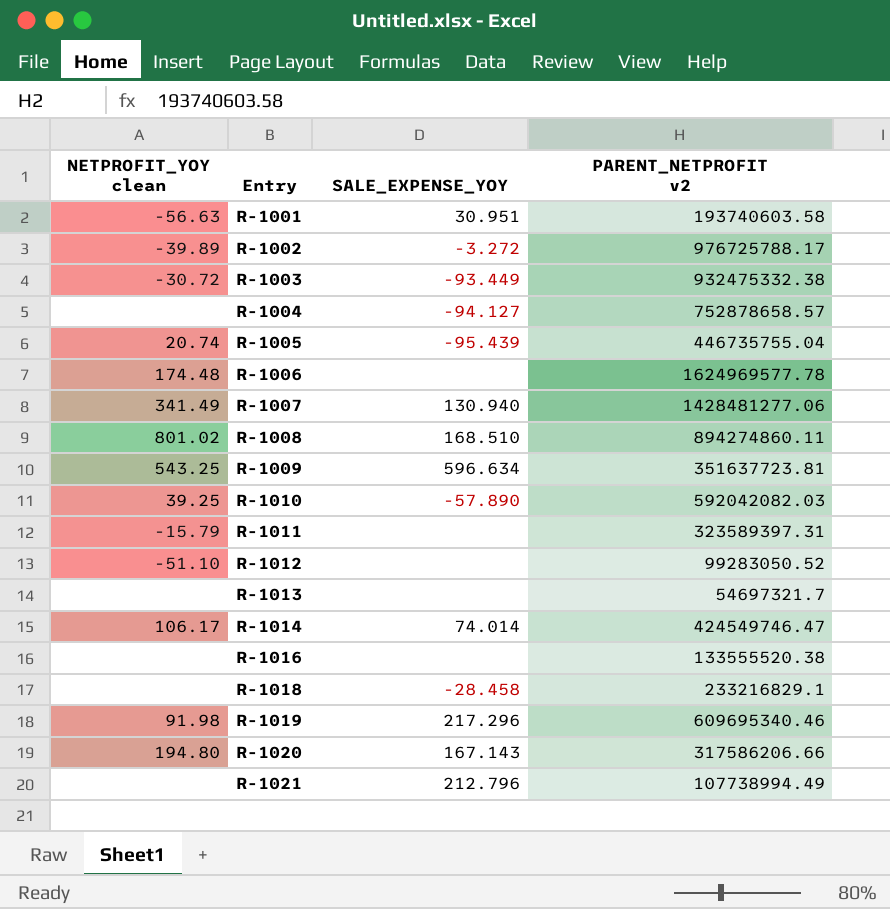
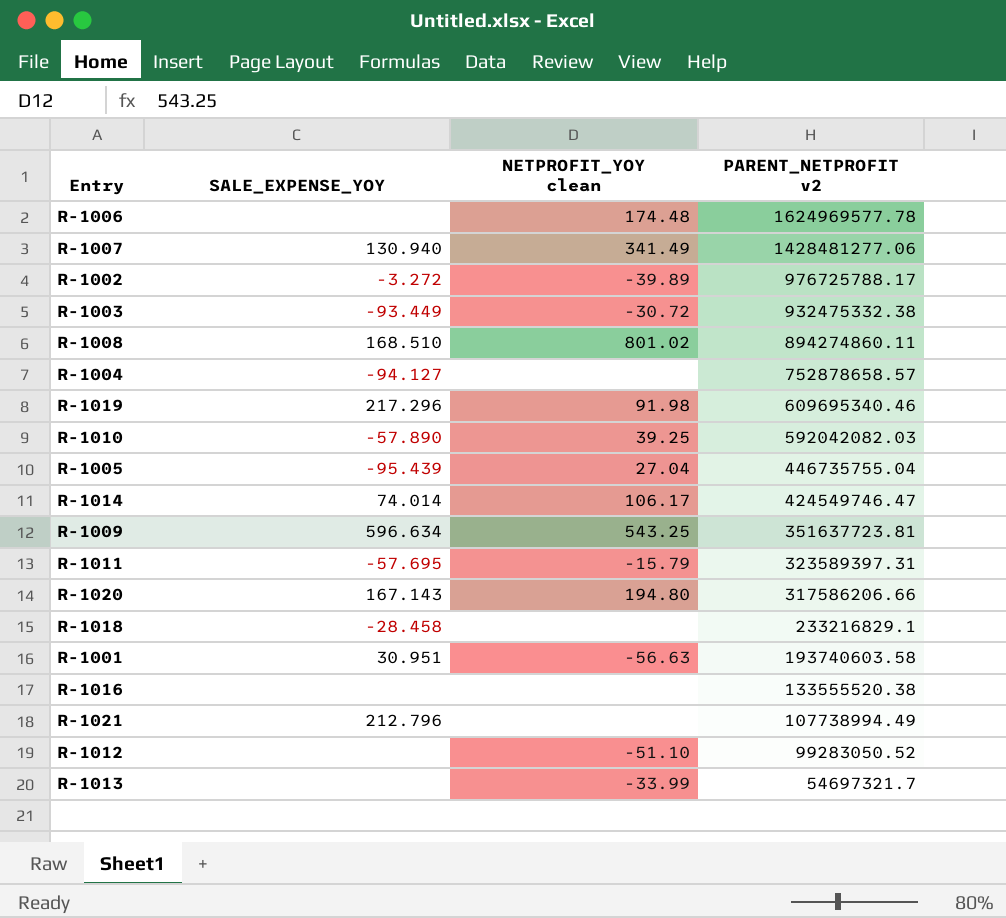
row order: Entry ascending -> PARENT_NETPROFIT v2 descending
column NETPROFIT_YOY clean | position: 1 -> 3
R-1005 | NETPROFIT_YOY clean: 20.74 -> 27.04
R-1011 | SALE_EXPENSE_YOY: none -> -57.695
R-1013 | NETPROFIT_YOY clean: none -> -33.99

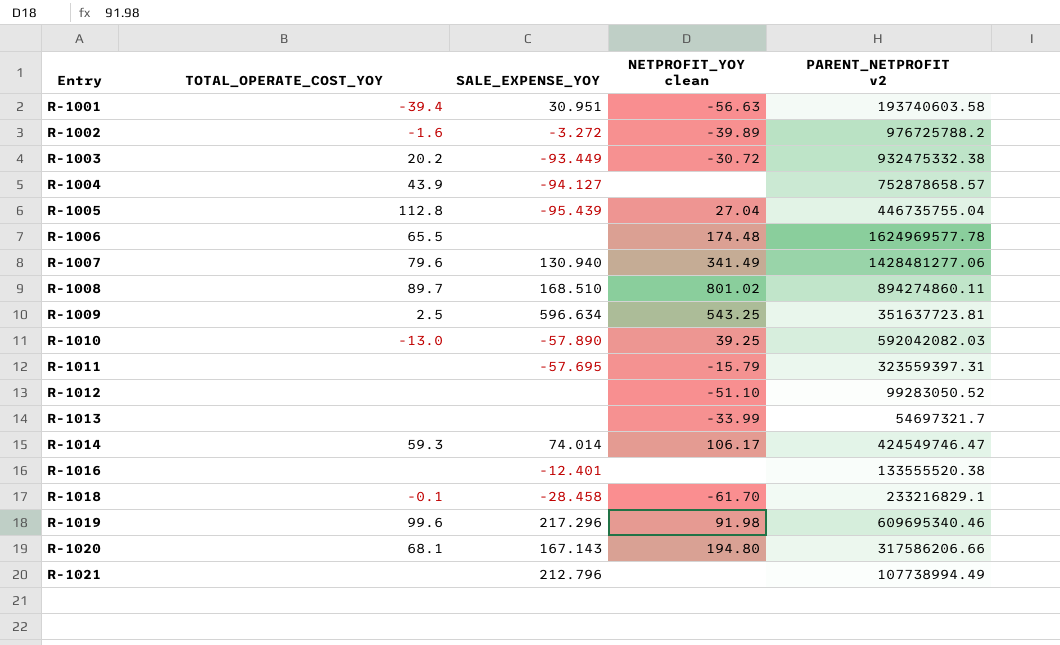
row order: PARENT_NETPROFIT v2 descending -> Entry ascending
column TOTAL_OPERATE_COST_YOY | position: none -> 2
R-1002 | PARENT_NETPROFIT v2: 976725788.17 -> 976725788.2
R-1011 | PARENT_NETPROFIT v2: 323589397.31 -> 323559397.31
R-1016 | SALE_EXPENSE_YOY: none -> -12.401
R-1018 | NETPROFIT_YOY clean: none -> -61.70

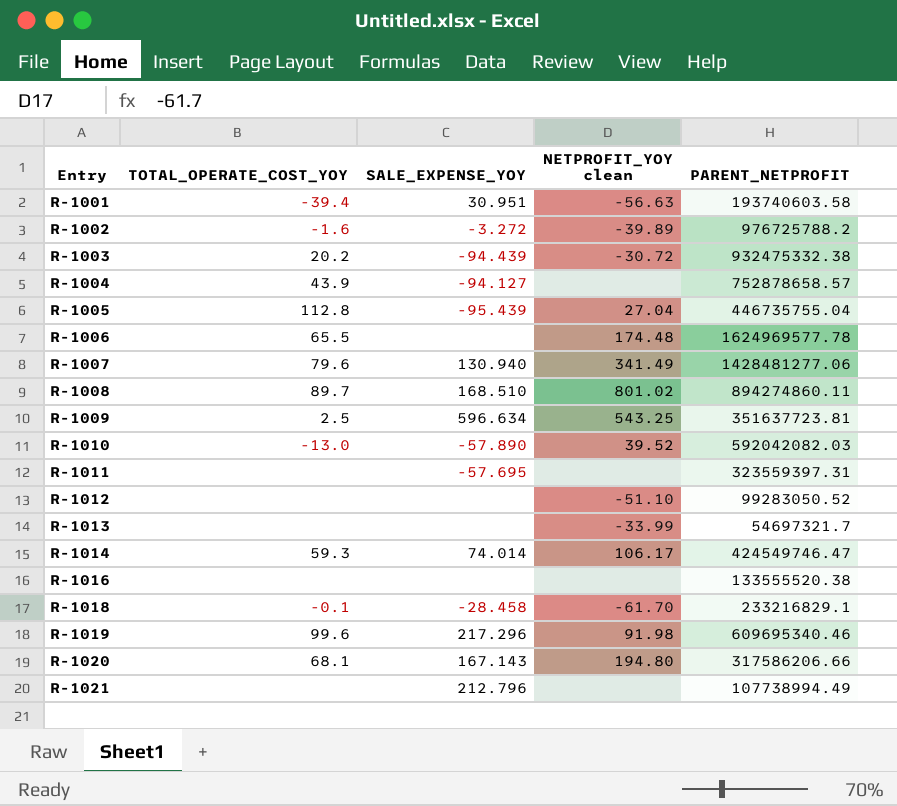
column name: PARENT_NETPROFIT v2 -> PARENT_NETPROFIT
R-1003 | SALE_EXPENSE_YOY: -93.449 -> -94.439
R-1010 | NETPROFIT_YOY clean: 39.25 -> 39.52
R-1011 | NETPROFIT_YOY clean: -15.79 -> none
R-1016 | SALE_EXPENSE_YOY: -12.401 -> none

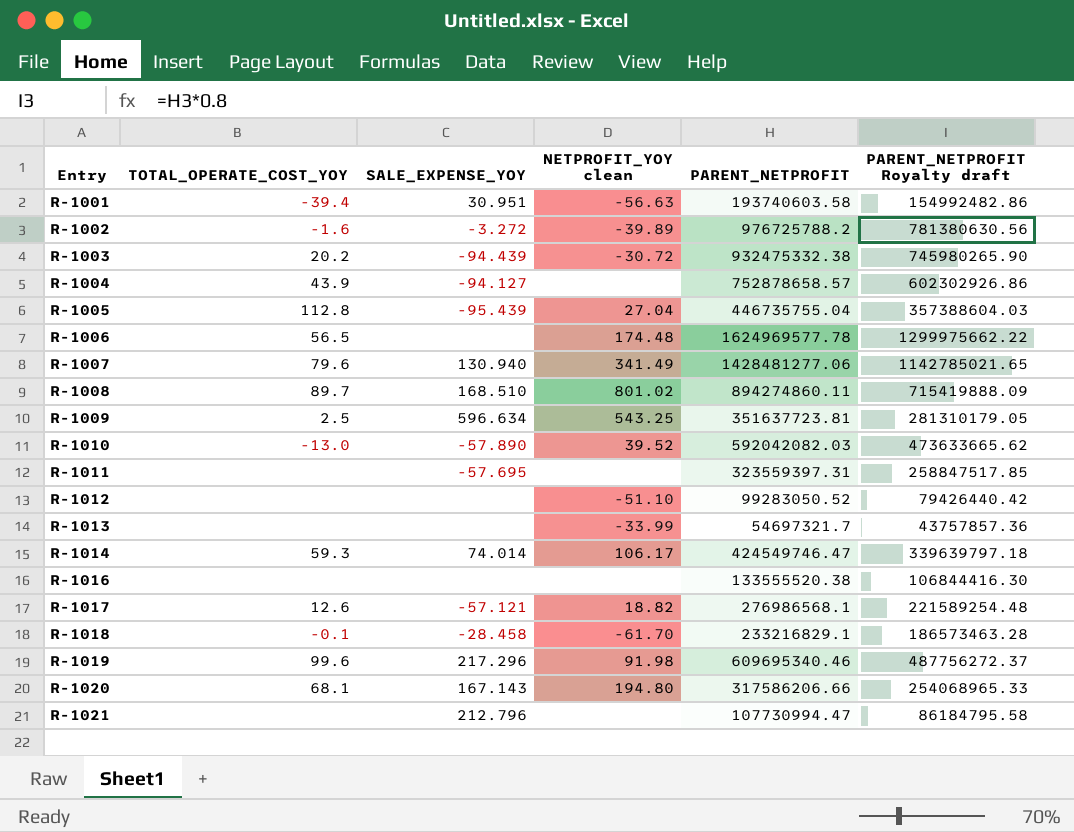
column PARENT_NETPROFIT Royalty draft | formula: none -> [PARENT_NETPROFIT] * 0.8
R-1006 | TOTAL_OPERATE_COST_YOY: 65.5 -> 56.5
row R-1017: none -> 12.6 | -57.121 | 18.82 | 276986568.1 | 221589254.48
R-1021 | PARENT_NETPROFIT: 107738994.49 -> 107730994.47

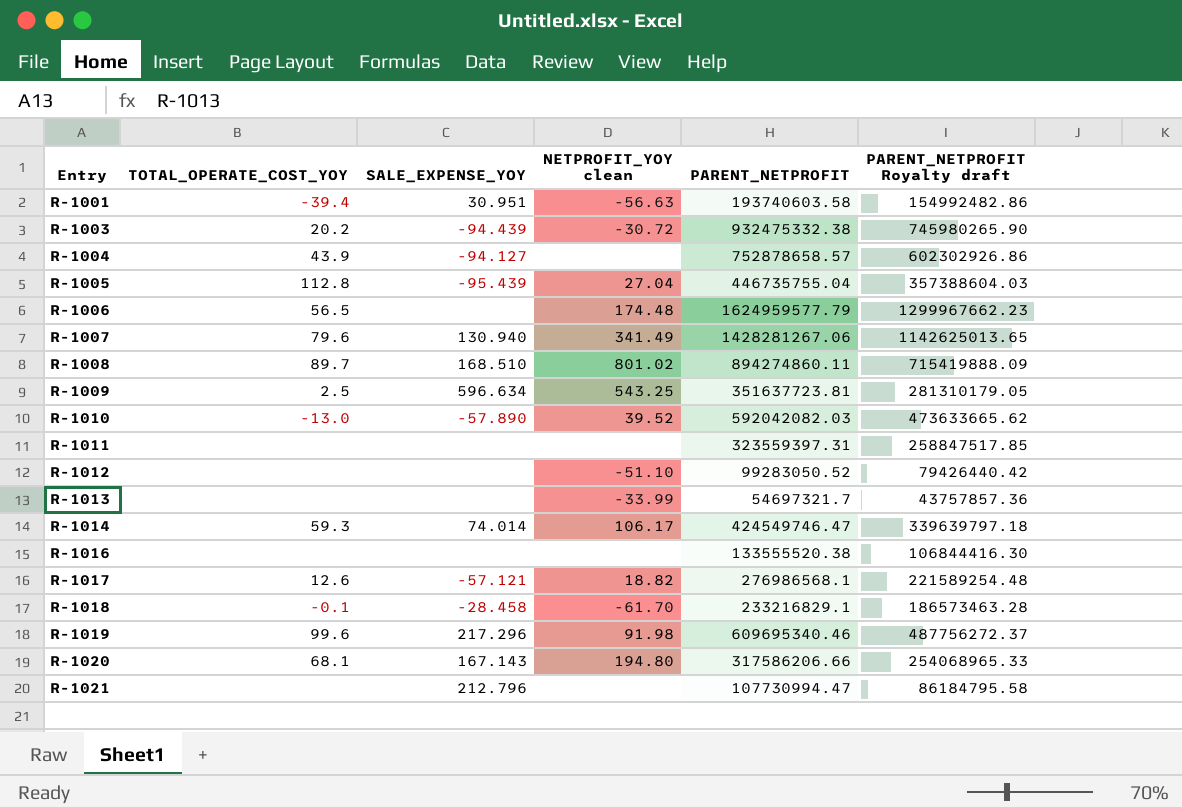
row R-1002: -1.6 | -3.272 | -39.89 | 976725788.2 | 781380630.56 -> none
R-1006 | PARENT_NETPROFIT: 1624969577.78 -> 1624959577.79
R-1006 | PARENT_NETPROFIT Royalty draft: 1299975662.22 -> 1299967662.23
R-1007 | PARENT_NETPROFIT: 1428481277.06 -> 1428281267.06
R-1007 | PARENT_NETPROFIT Royalty draft: 1142785021.65 -> 1142625013.65
R-1011 | SALE_EXPENSE_YOY: -57.695 -> none

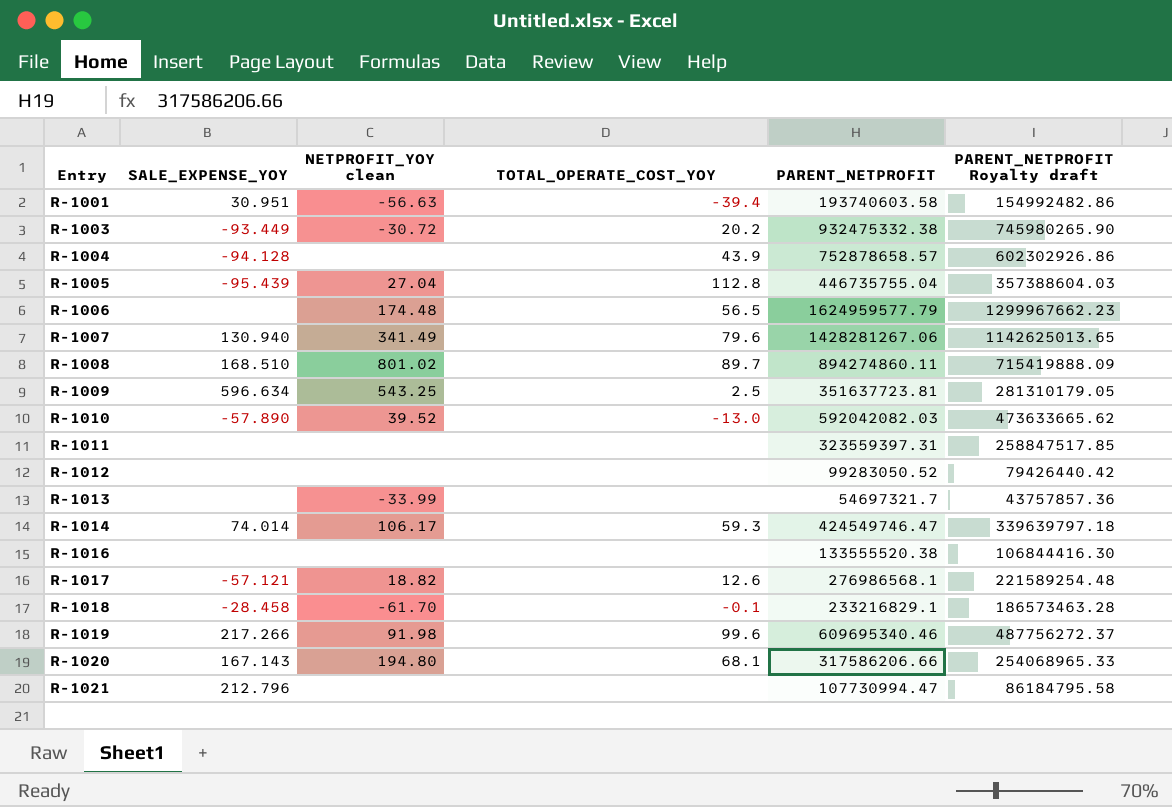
column TOTAL_OPERATE_COST_YOY | position: 2 -> 4
R-1003 | SALE_EXPENSE_YOY: -94.439 -> -93.449
R-1004 | SALE_EXPENSE_YOY: -94.127 -> -94.128
R-1012 | NETPROFIT_YOY clean: -51.10 -> none
R-1019 | SALE_EXPENSE_YOY: 217.296 -> 217.266

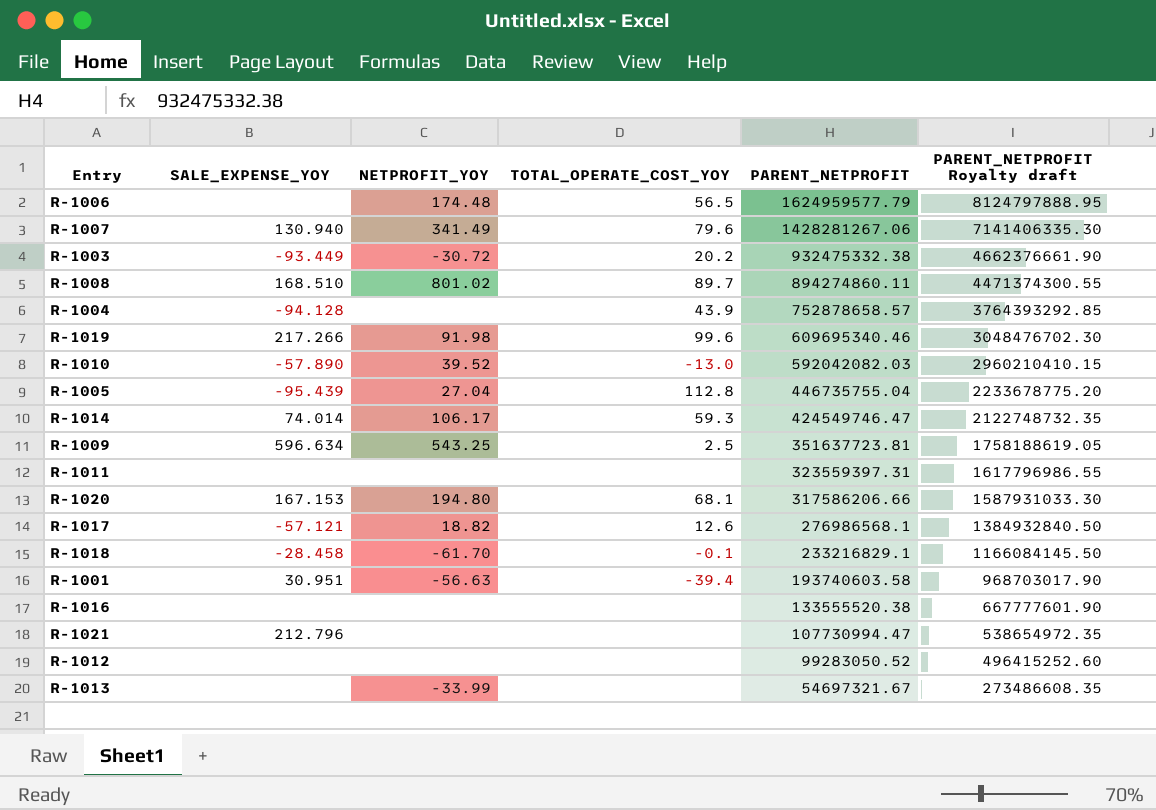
row order: Entry ascending -> PARENT_NETPROFIT descending
column name: NETPROFIT_YOY clean -> NETPROFIT_YOY
column PARENT_NETPROFIT Royalty draft | formula: [PARENT_NETPROFIT] * 0.8 -> [PARENT_NETPROFIT] * 5
R-1020 | SALE_EXPENSE_YOY: 167.143 -> 167.153
R-1013 | PARENT_NETPROFIT: 54697321.7 -> 54697321.67

